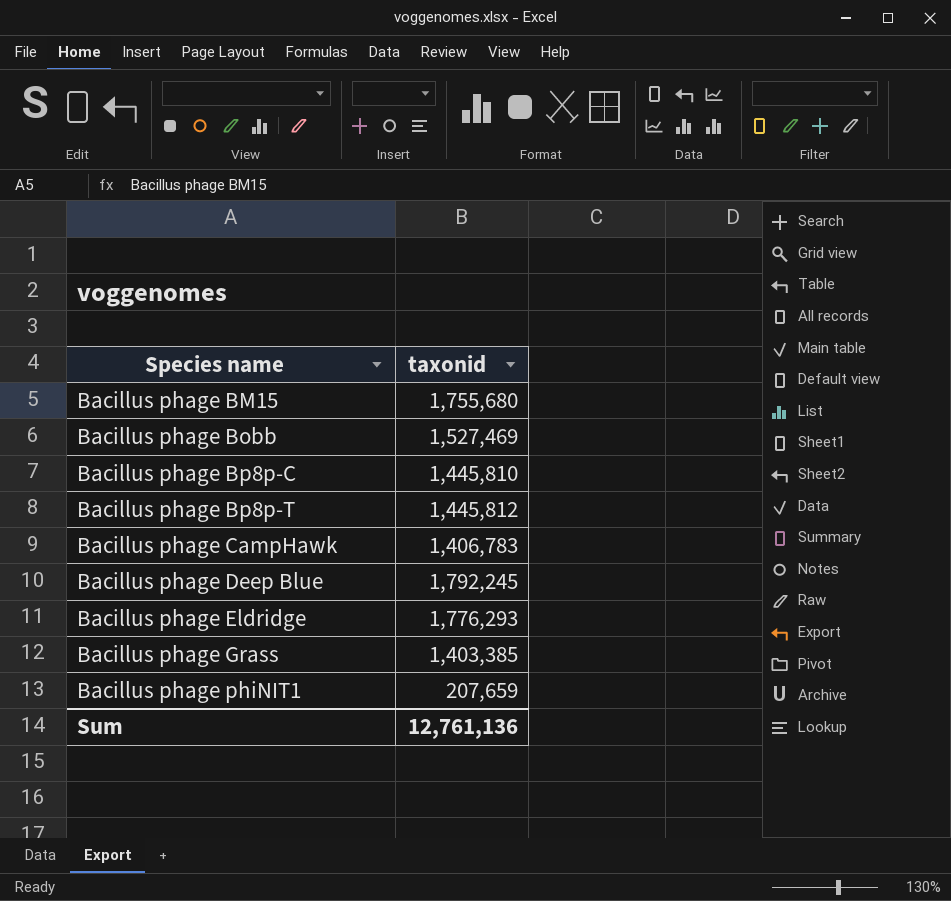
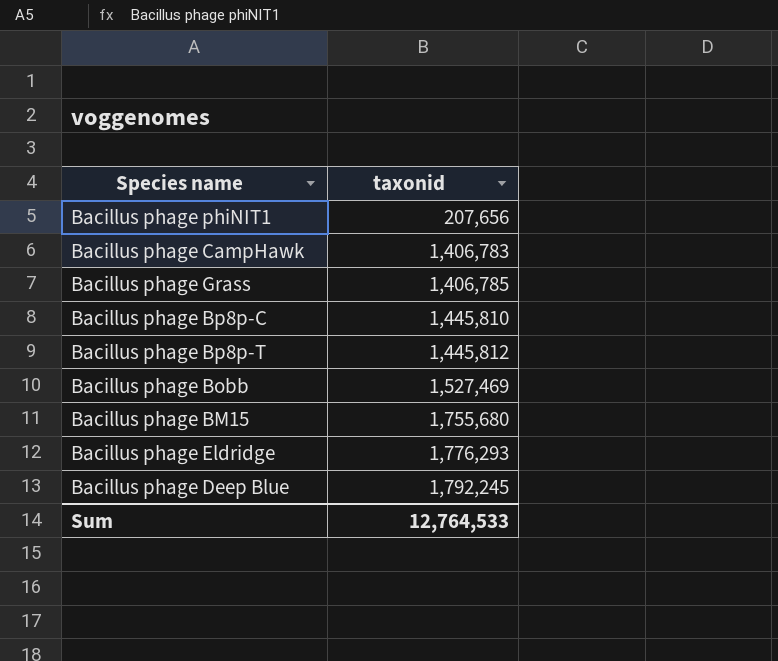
row order: Species name ascending -> taxonid ascending
Bacillus phage phiNIT1 | taxonid: 207,659 -> 207,656
Bacillus phage Grass | taxonid: 1,403,385 -> 1,406,785
Sum | taxonid: 12,761,136 -> 12,764,533

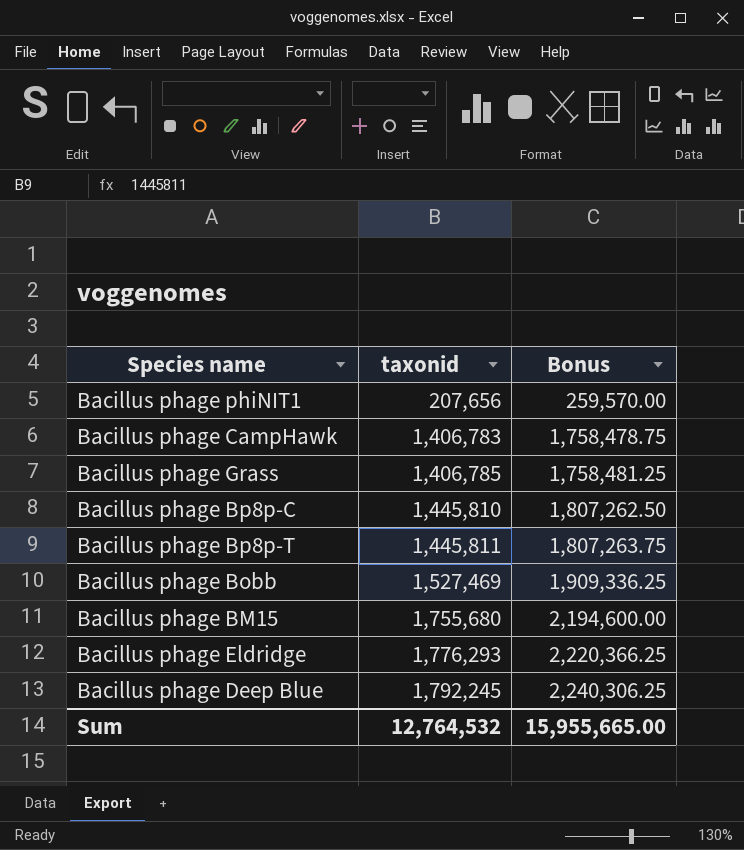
column Bonus | formula: none -> [taxonid] * 1.25
Bacillus phage Bp8p-T | taxonid: 1,445,812 -> 1,445,811
Sum | taxonid: 12,764,533 -> 12,764,532

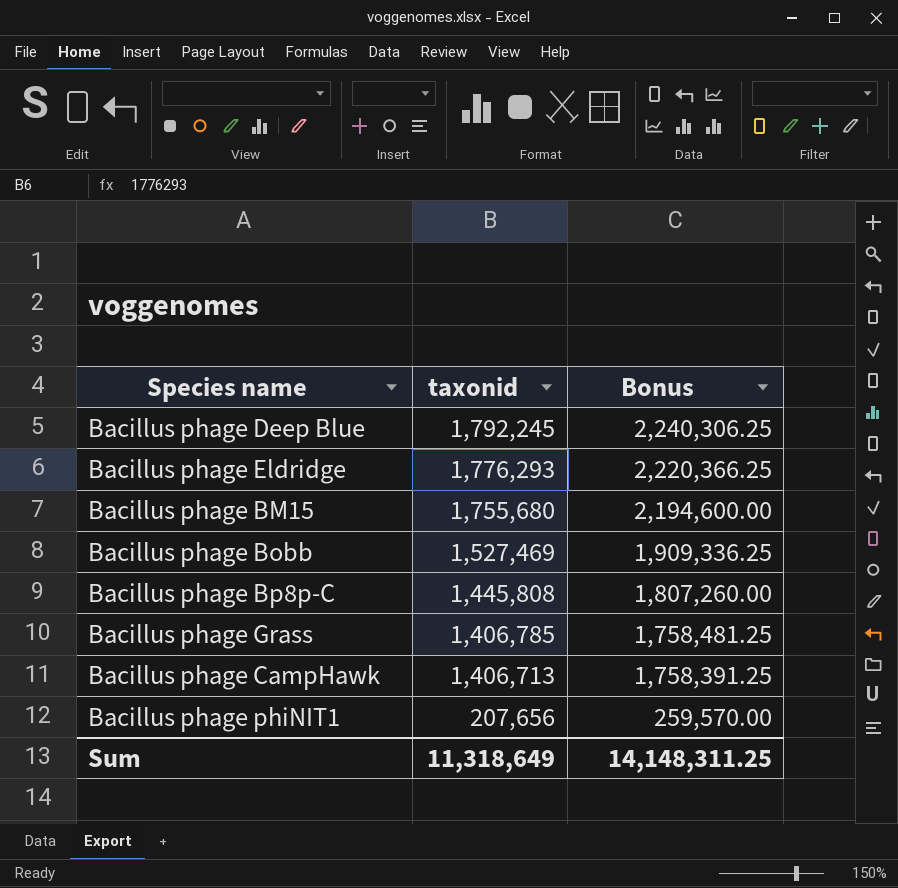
row order: taxonid ascending -> taxonid descending
row Bacillus phage Bp8p-T: 1,445,811 | 1,807,263.75 -> none
Bacillus phage Bp8p-C | taxonid: 1,445,810 -> 1,445,808
Bacillus phage Bp8p-C | Bonus: 1,807,262.50 -> 1,807,260.00
Bacillus phage CampHawk | taxonid: 1,406,783 -> 1,406,713
Bacillus phage CampHawk | Bonus: 1,758,478.75 -> 1,758,391.25
Sum | taxonid: 12,764,532 -> 11,318,649
Sum | Bonus: 15,955,665.00 -> 14,148,311.25

